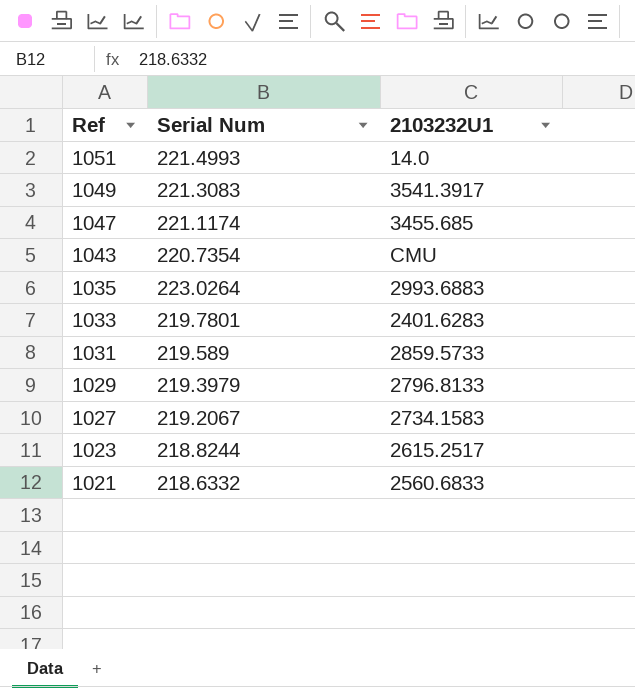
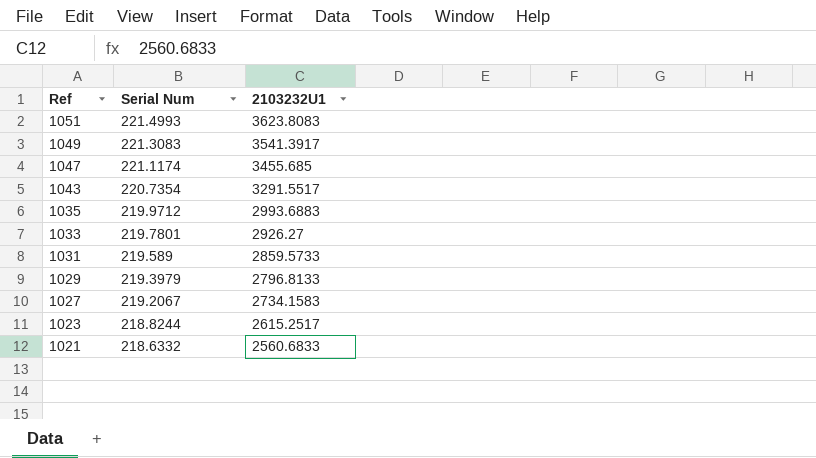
1051 | 2103232U1: 14.0 -> 3623.8083
1043 | 2103232U1: CMU -> 3291.5517
1035 | Serial Num: 223.0264 -> 219.9712
1033 | 2103232U1: 2401.6283 -> 2926.27

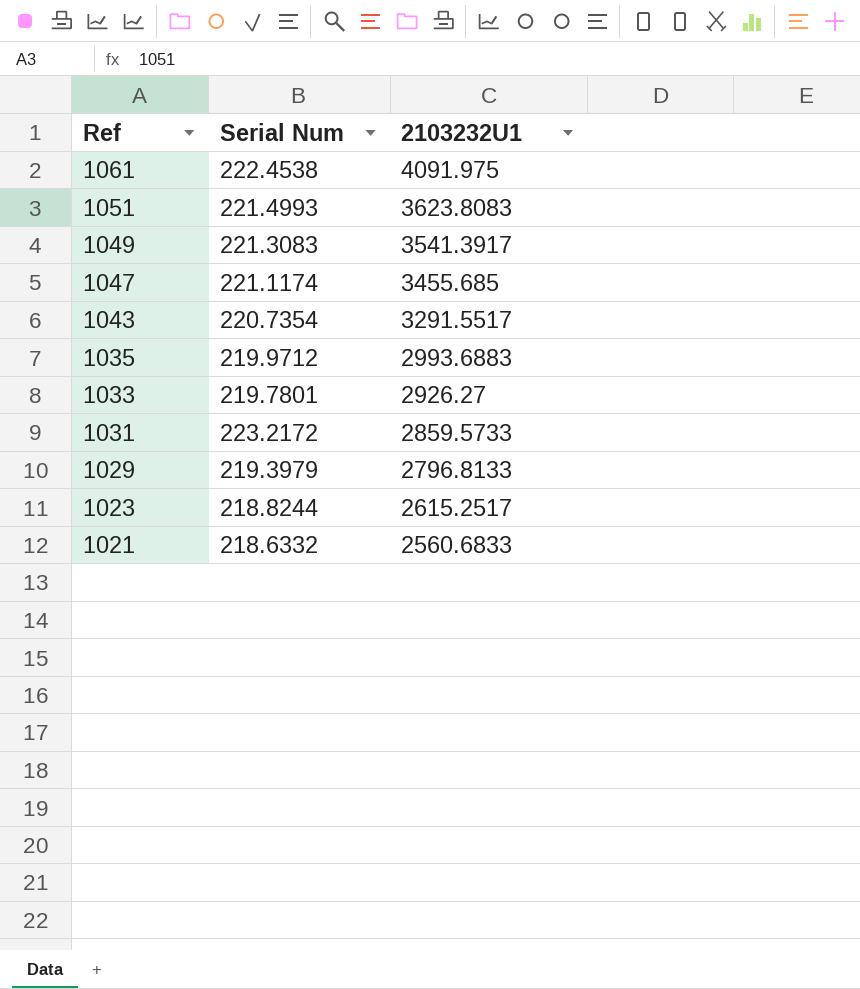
row 1027: 219.2067 | 2734.1583 -> none
row 1061: none -> 222.4538 | 4091.975
1031 | Serial Num: 219.589 -> 223.2172

